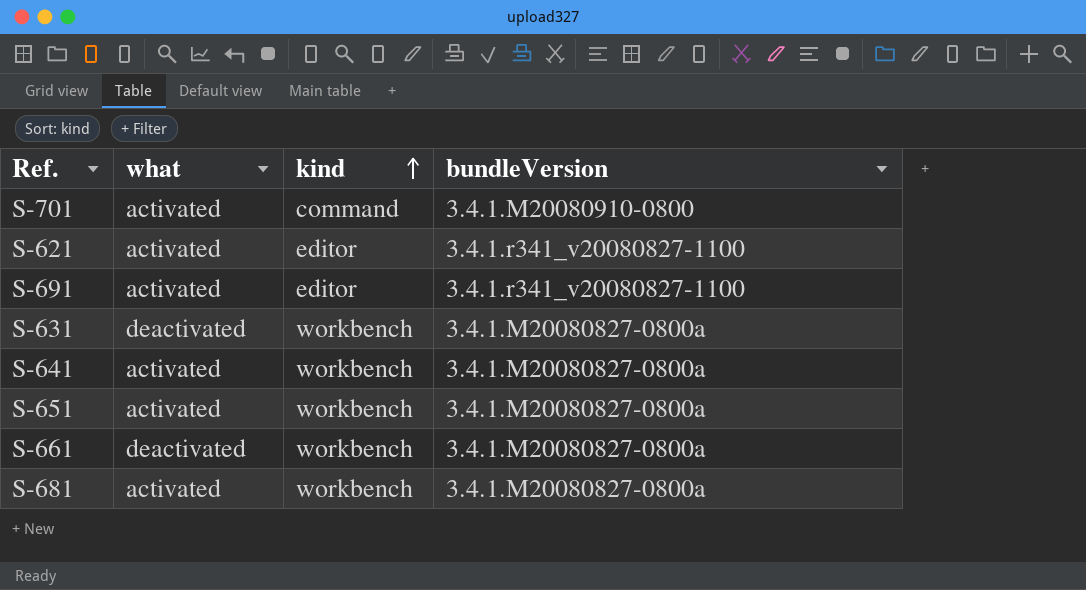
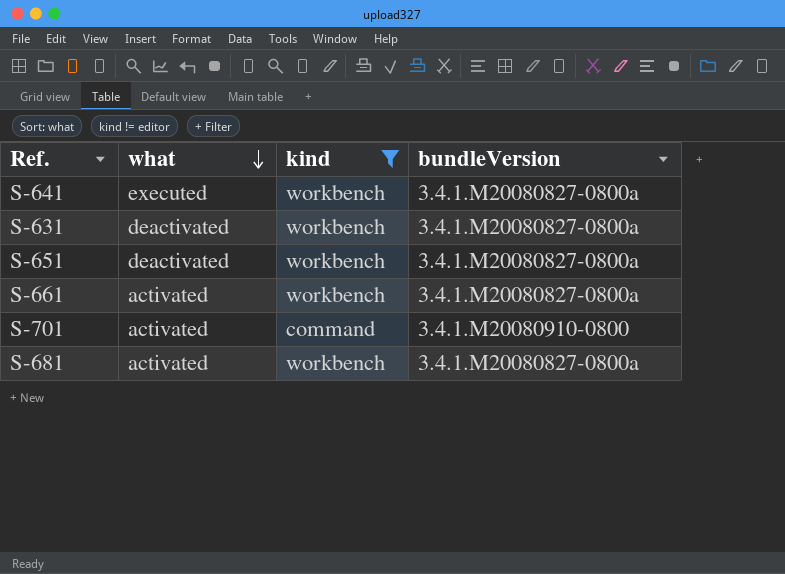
filter: none -> kind != editor
row order: kind ascending -> what descending
S-641 | what: activated -> executed
S-651 | what: activated -> deactivated
S-661 | what: deactivated -> activated

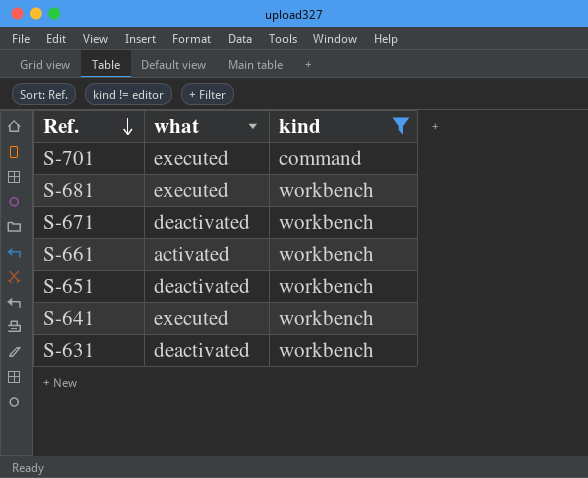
row order: what descending -> Ref. descending
column bundleVersion | position: 4 -> none
S-701 | what: activated -> executed
S-681 | what: activated -> executed
row S-671: none -> deactivated | workbench

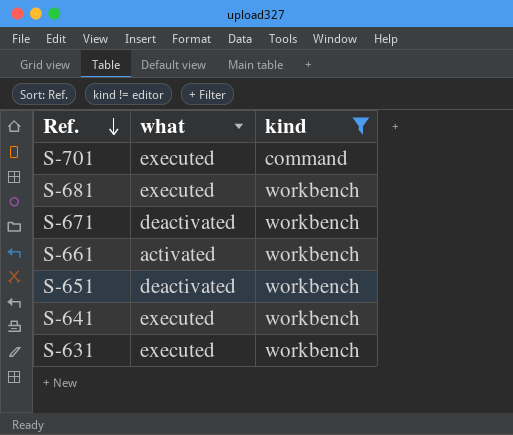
S-631 | what: deactivated -> executed

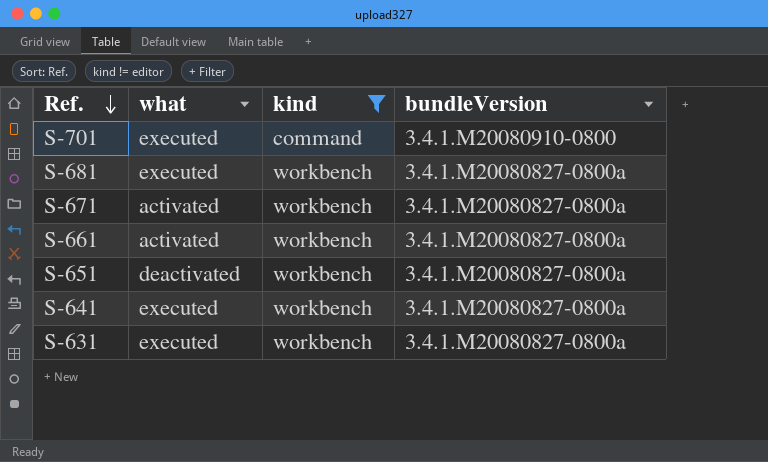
column bundleVersion | position: none -> 4
S-671 | what: deactivated -> activated

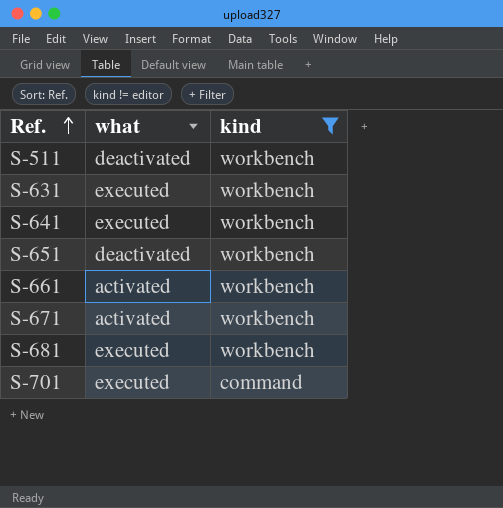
row order: Ref. descending -> Ref. ascending
column bundleVersion | position: 4 -> none
row S-511: none -> deactivated | workbench

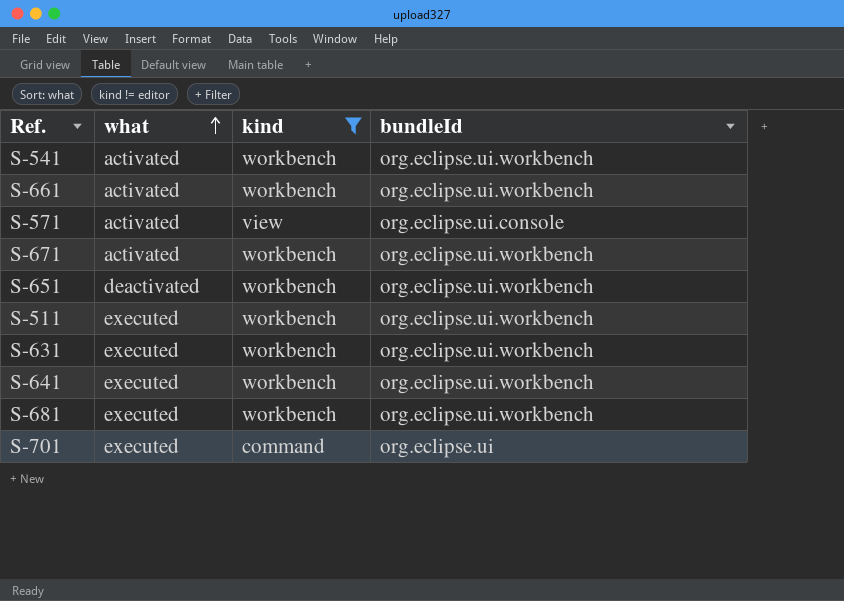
row order: Ref. ascending -> what ascending
column bundleId | position: none -> 4
row S-541: none -> activated | workbench | org.eclipse.ui.workbench
row S-571: none -> activated | view | org.eclipse.ui.console
S-511 | what: deactivated -> executed

